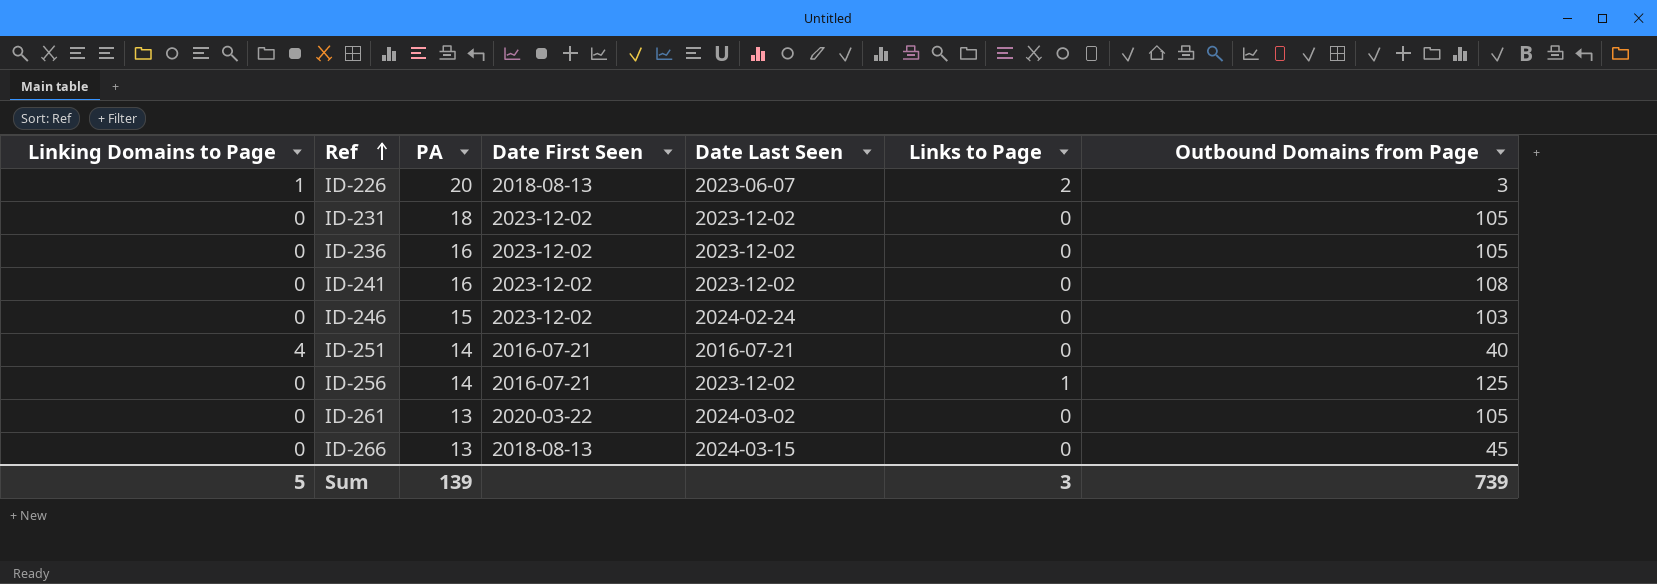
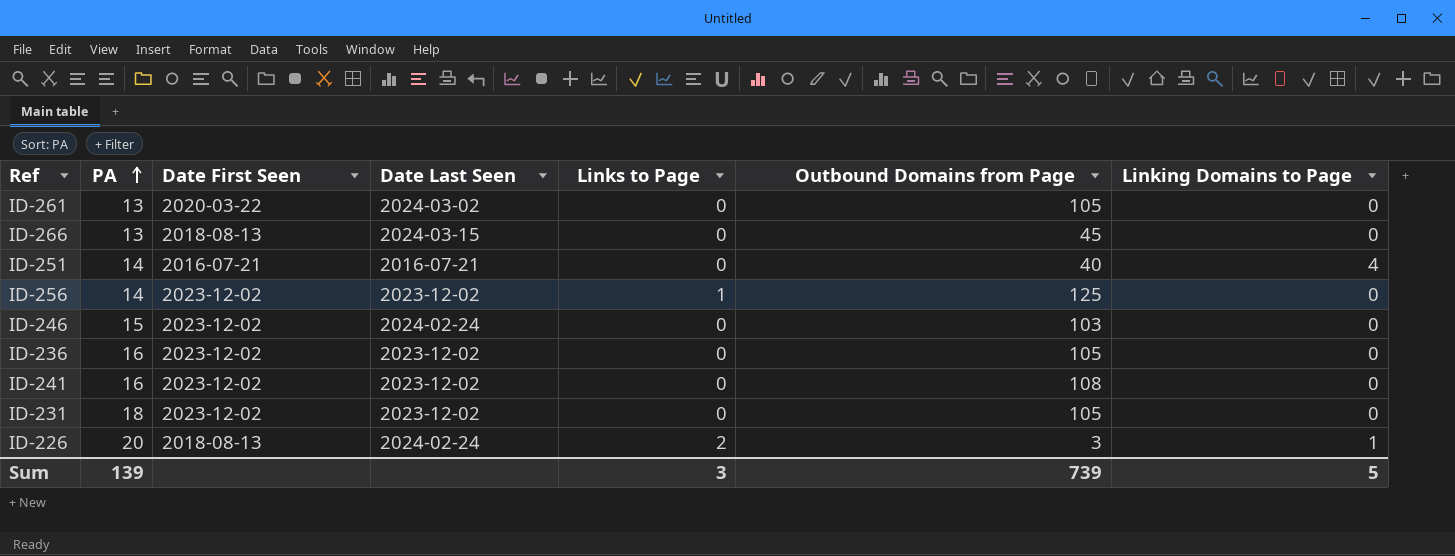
row order: Ref ascending -> PA ascending
column Linking Domains to Page | position: 1 -> 7
ID-256 | Date First Seen: 2016-07-21 -> 2023-12-02
ID-226 | Date Last Seen: 2023-06-07 -> 2024-02-24

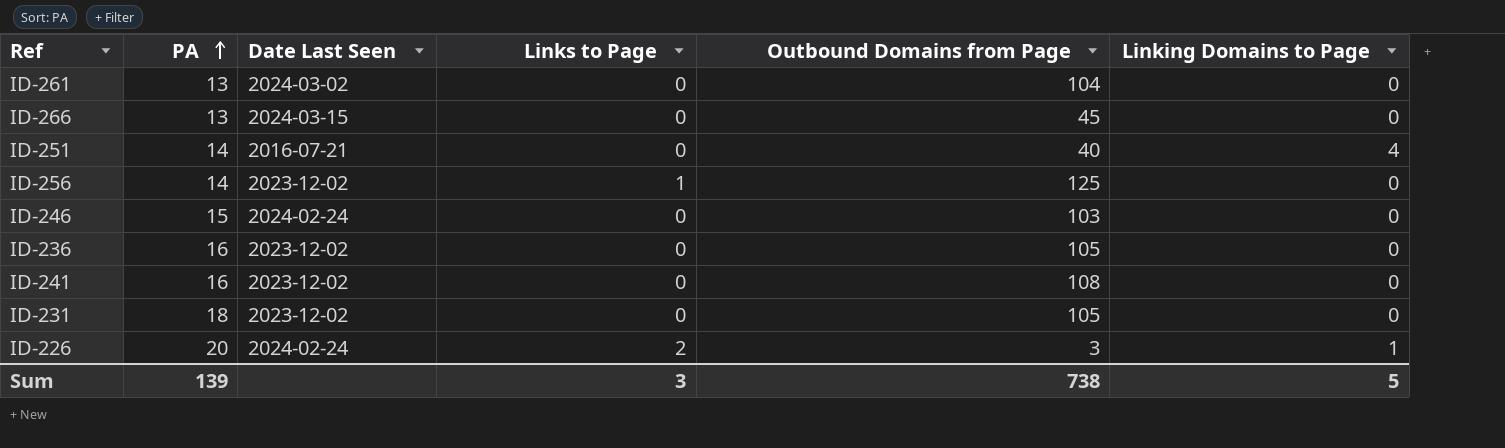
column Date First Seen | position: 3 -> none
ID-261 | Outbound Domains from Page: 105 -> 104
Sum | Outbound Domains from Page: 739 -> 738

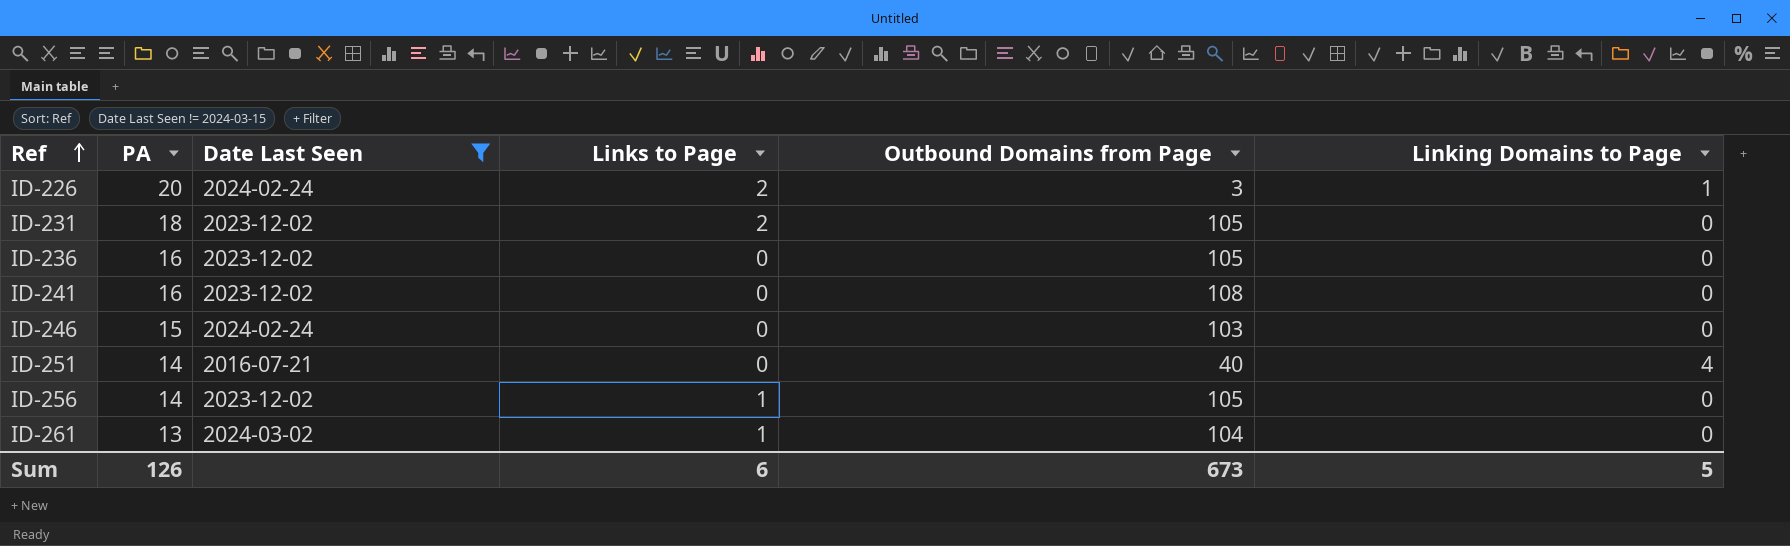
filter: none -> Date Last Seen != 2024-03-15
row order: PA ascending -> Ref ascending
ID-231 | Links to Page: 0 -> 2
ID-256 | Outbound Domains from Page: 125 -> 105
ID-261 | Links to Page: 0 -> 1
Sum | PA: 139 -> 126
Sum | Links to Page: 3 -> 6
Sum | Outbound Domains from Page: 738 -> 673

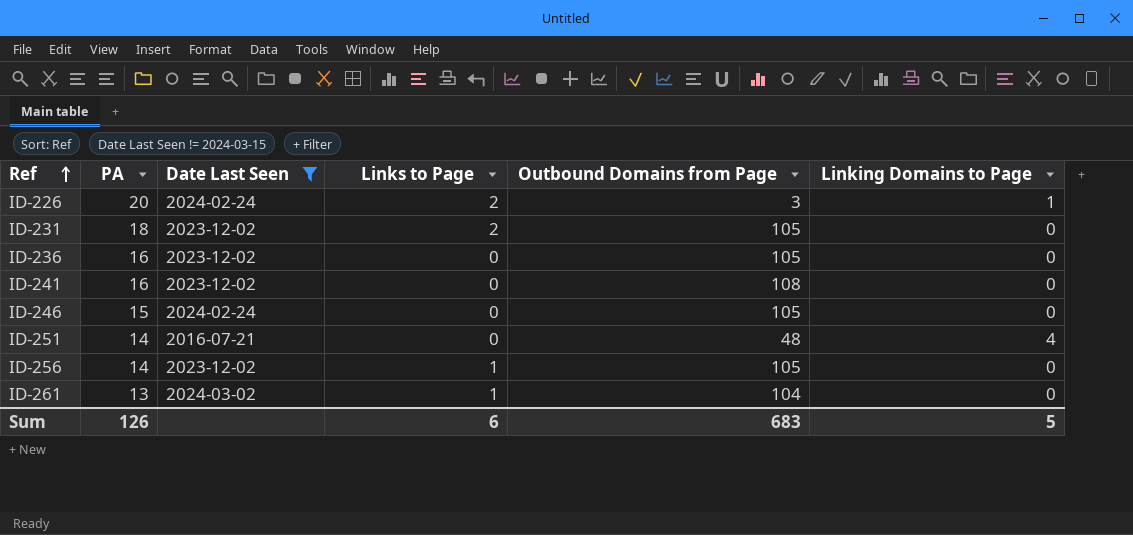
ID-246 | Outbound Domains from Page: 103 -> 105
ID-251 | Outbound Domains from Page: 40 -> 48
Sum | Outbound Domains from Page: 673 -> 683

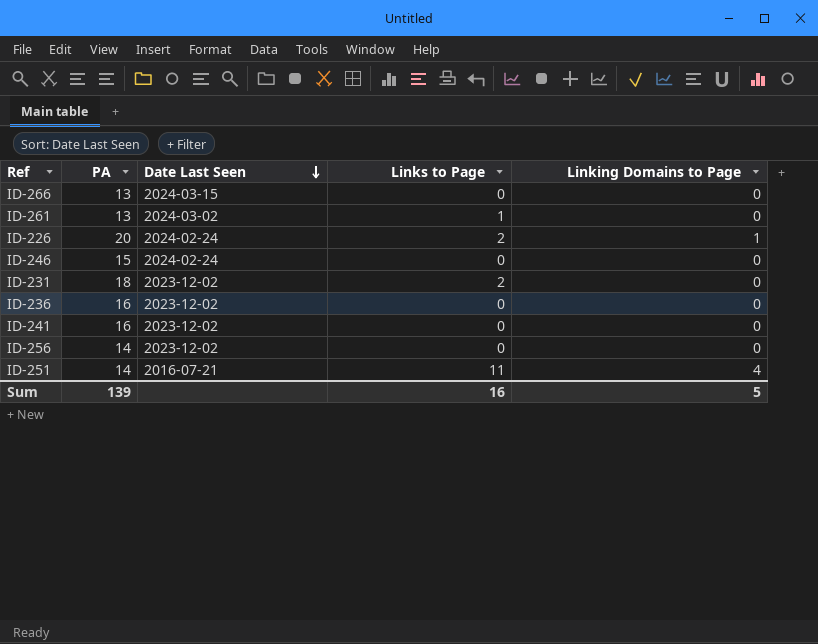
filter: Date Last Seen != 2024-03-15 -> none
row order: Ref ascending -> Date Last Seen descending
column Outbound Domains from Page | position: 5 -> none
ID-256 | Links to Page: 1 -> 0
ID-251 | Links to Page: 0 -> 11
Sum | PA: 126 -> 139
Sum | Links to Page: 6 -> 16

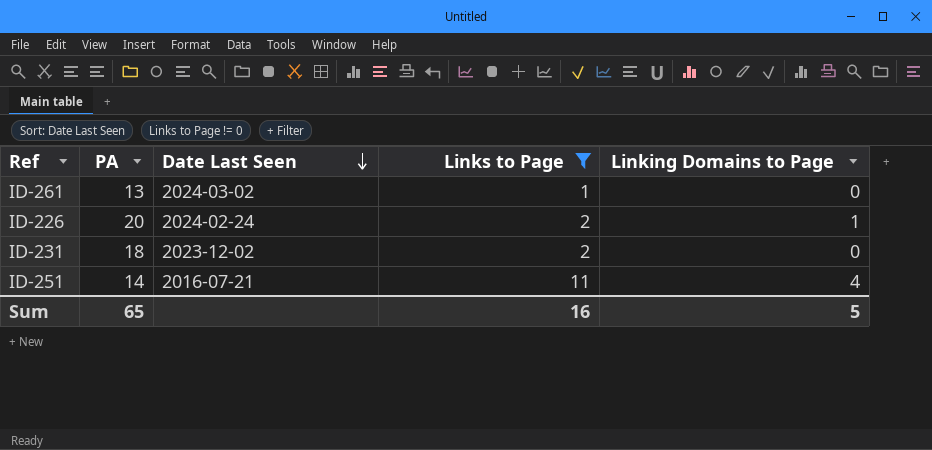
filter: none -> Links to Page != 0
Sum | PA: 139 -> 65

